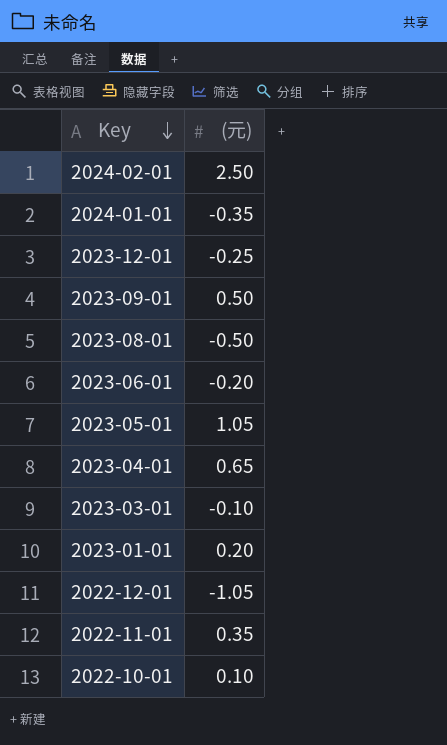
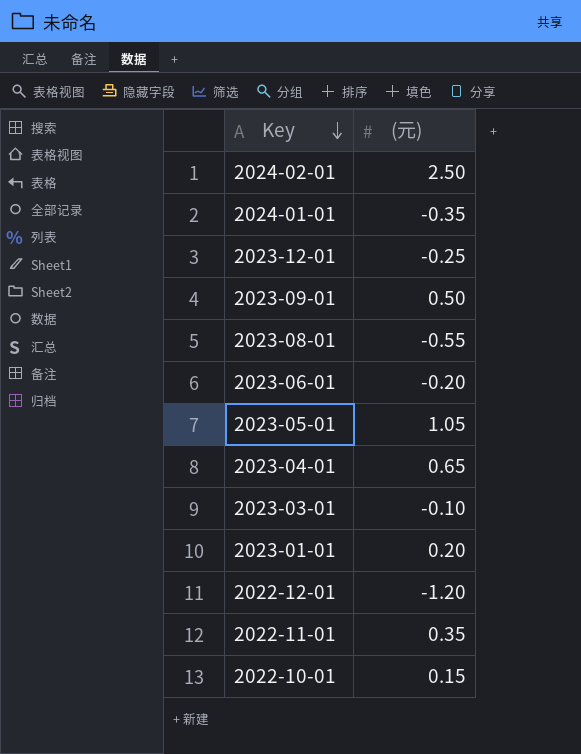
2023-08-01 | (元): -0.50 -> -0.55
2022-12-01 | (元): -1.05 -> -1.20
2022-10-01 | (元): 0.10 -> 0.15

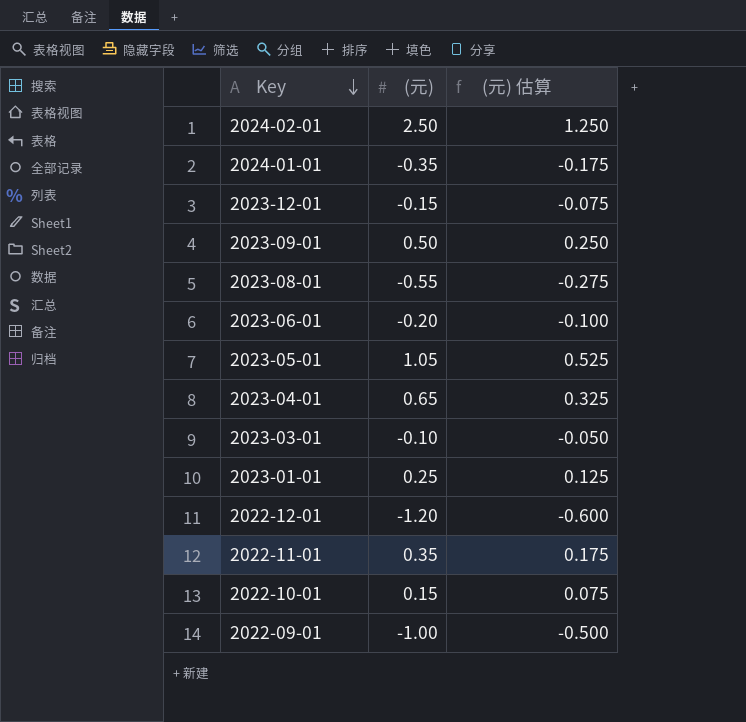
column (元) 估算 | formula: none -> [(元)] * 0.5
2023-12-01 | (元): -0.25 -> -0.15
2023-01-01 | (元): 0.20 -> 0.25
row 2022-09-01: none -> -1.00 | -0.500

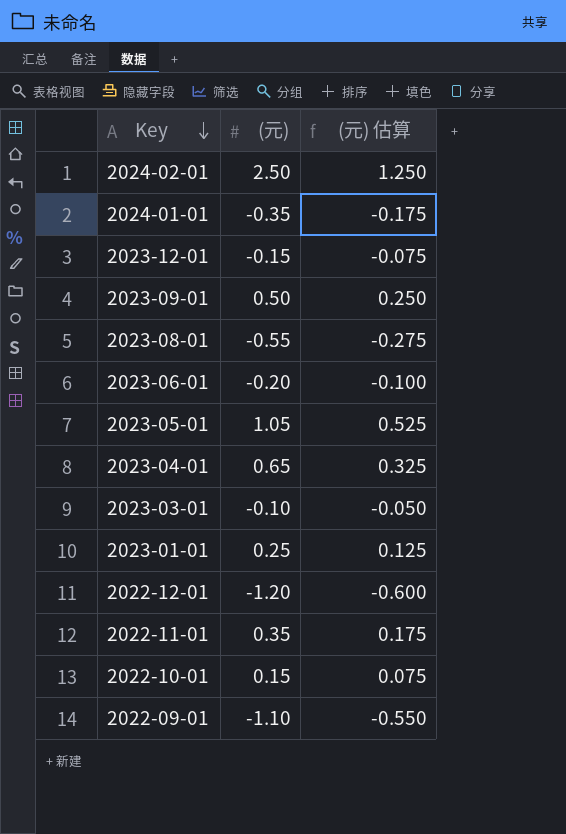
2022-09-01 | (元): -1.00 -> -1.10
2022-09-01 | (元) 估算: -0.500 -> -0.550

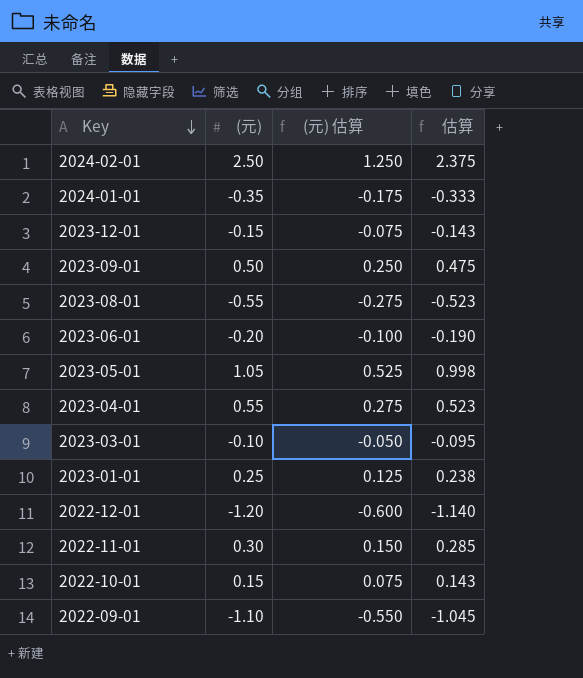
column 估算 | formula: none -> [(元)] * 0.95
2023-04-01 | (元): 0.65 -> 0.55
2023-04-01 | (元) 估算: 0.325 -> 0.275
2022-11-01 | (元): 0.35 -> 0.30
2022-11-01 | (元) 估算: 0.175 -> 0.150

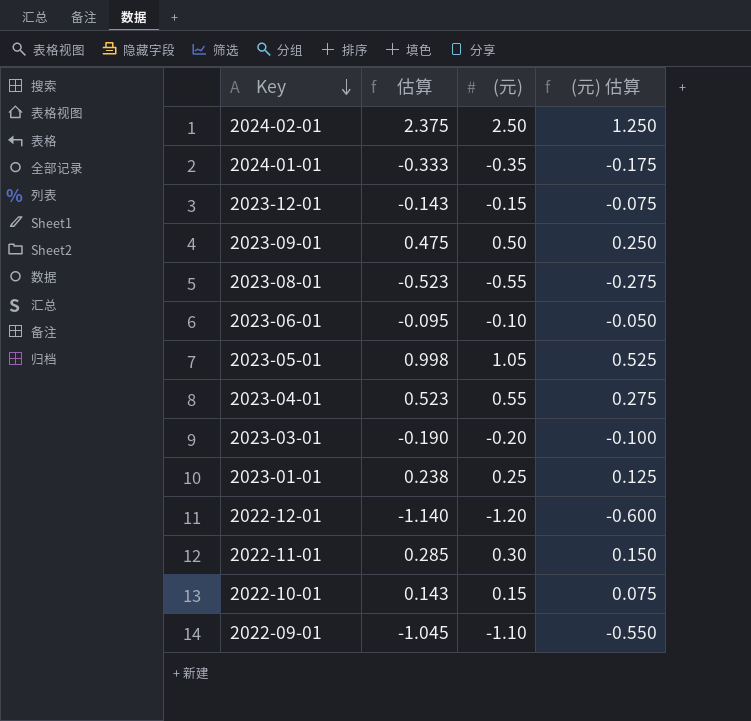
column 估算 | position: 4 -> 2
2023-06-01 | 估算: -0.190 -> -0.095
2023-06-01 | (元): -0.20 -> -0.10
2023-06-01 | (元) 估算: -0.100 -> -0.050
2023-03-01 | 估算: -0.095 -> -0.190
2023-03-01 | (元): -0.10 -> -0.20
2023-03-01 | (元) 估算: -0.050 -> -0.100

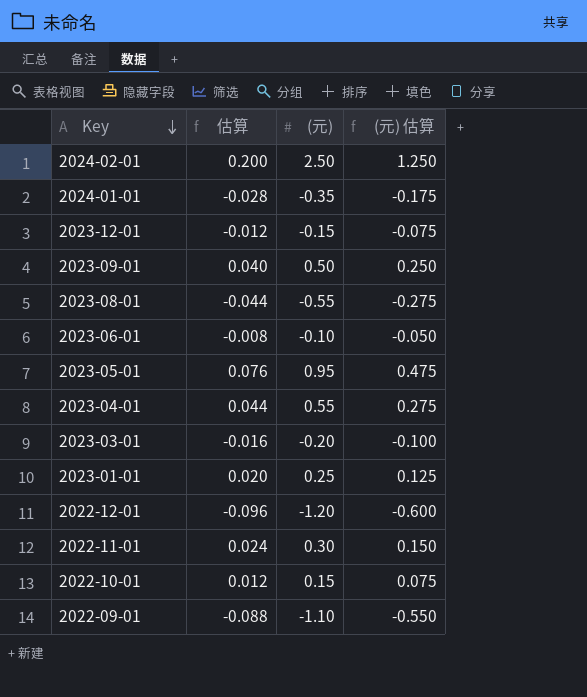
column 估算 | formula: [(元)] * 0.95 -> [(元)] * 0.08
2023-05-01 | (元): 1.05 -> 0.95
2023-05-01 | (元) 估算: 0.525 -> 0.475

